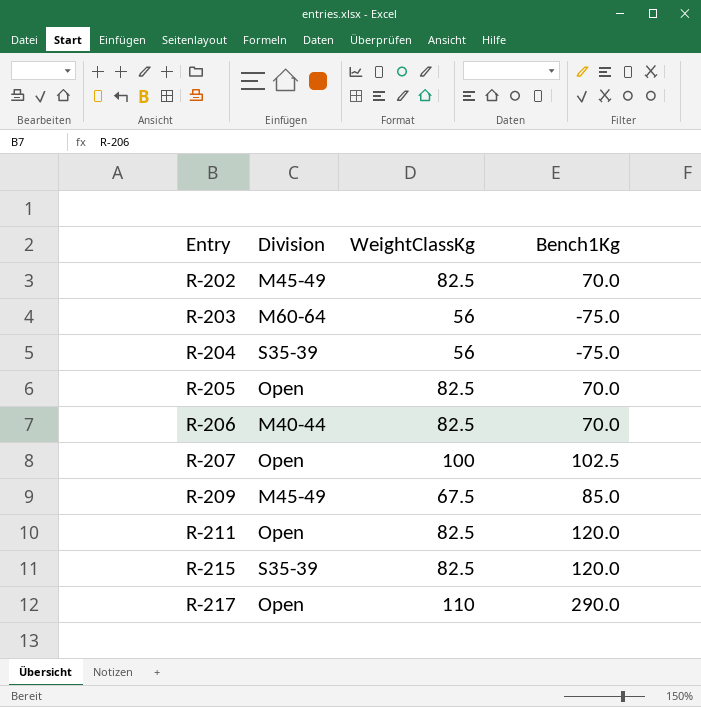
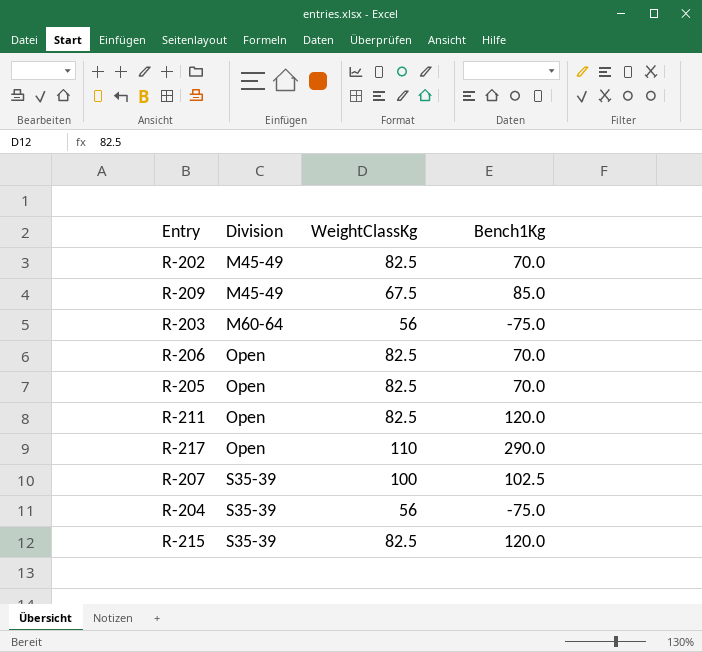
row order: Entry ascending -> Division ascending
R-206 | Division: M40-44 -> Open
R-207 | Division: Open -> S35-39

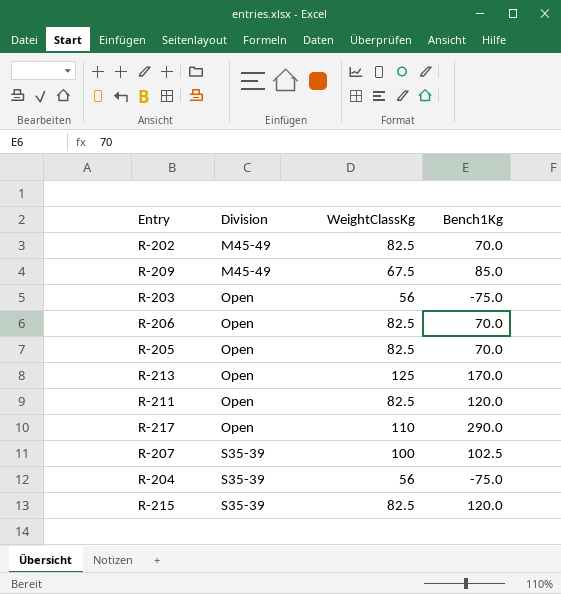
R-203 | Division: M60-64 -> Open
row R-213: none -> Open | 125 | 170.0

